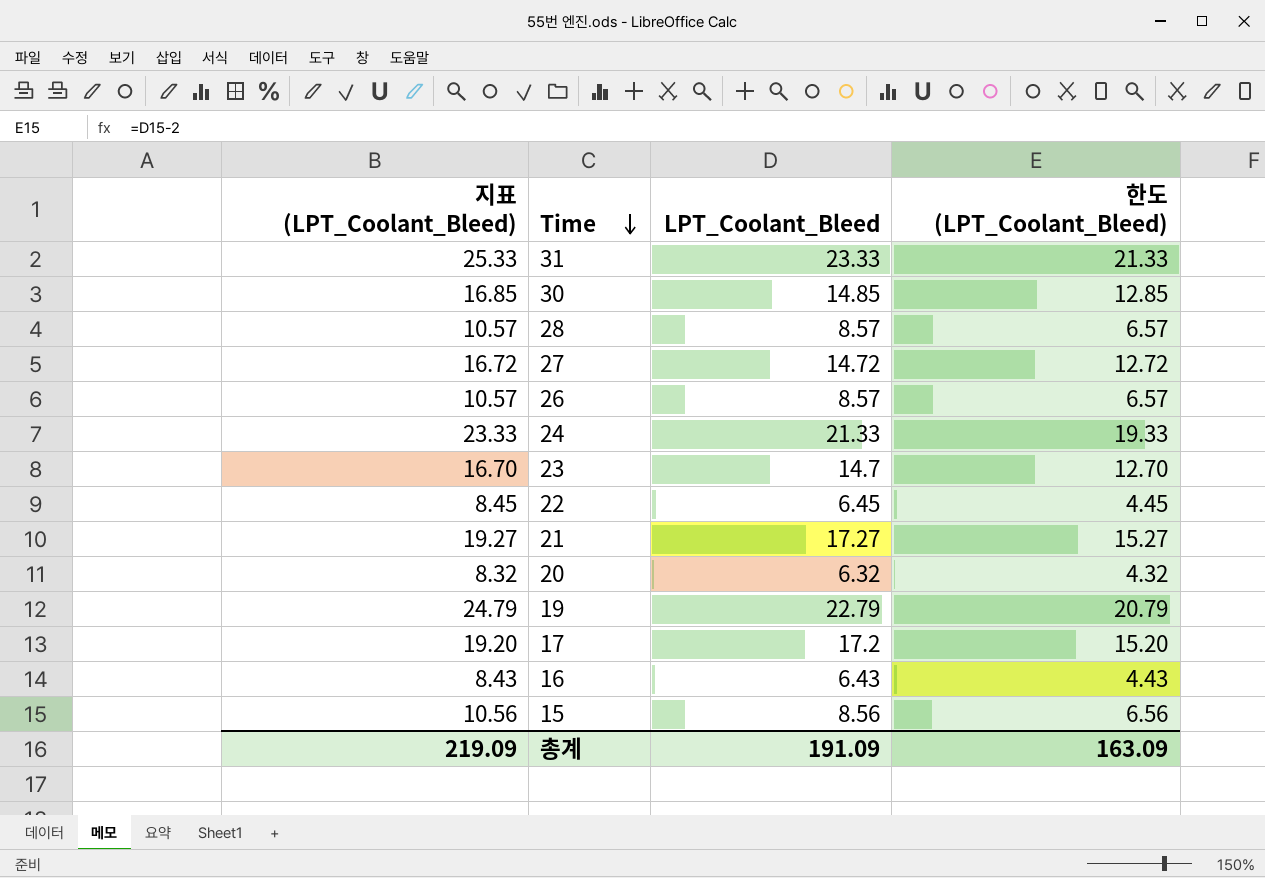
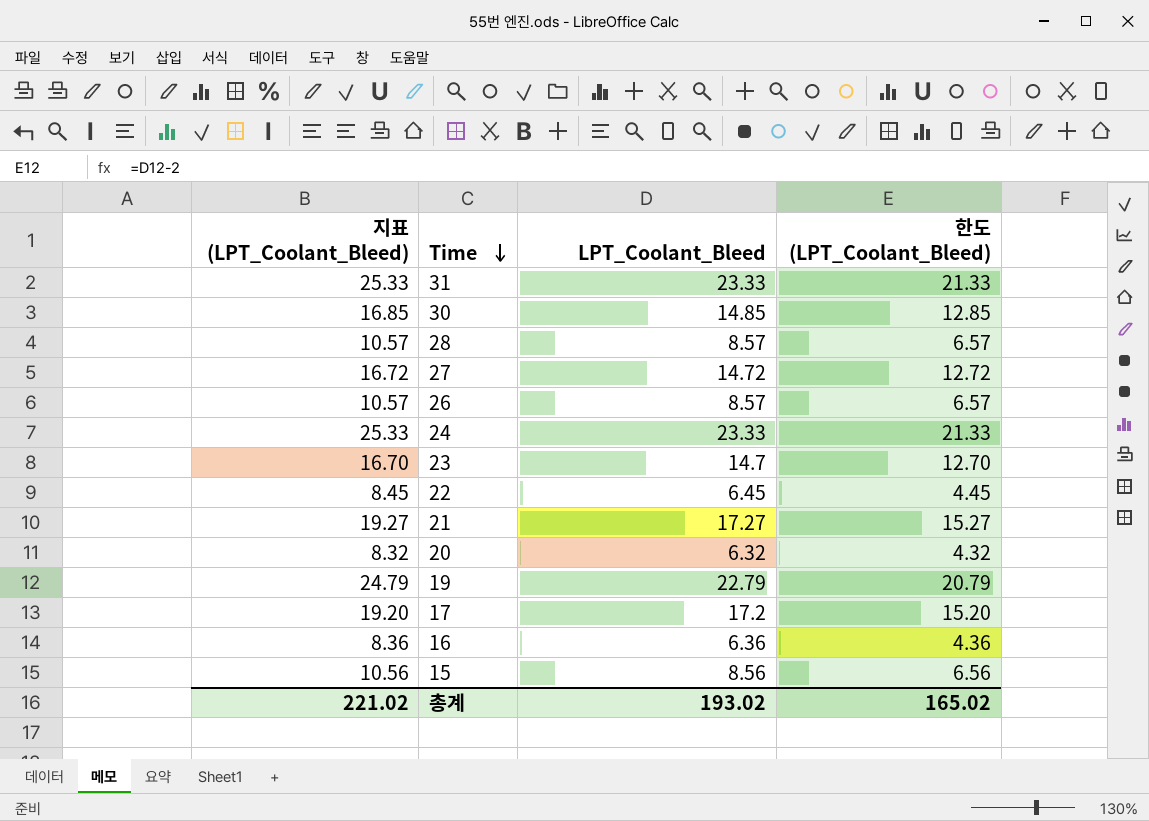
24 | 지표 (LPT_Coolant_Bleed): 23.33 -> 25.33
24 | LPT_Coolant_Bleed: 21.33 -> 23.33
24 | 한도 (LPT_Coolant_Bleed): 19.33 -> 21.33
16 | 지표 (LPT_Coolant_Bleed): 8.43 -> 8.36
16 | LPT_Coolant_Bleed: 6.43 -> 6.36
16 | 한도 (LPT_Coolant_Bleed): 4.43 -> 4.36
총계 | 지표 (LPT_Coolant_Bleed): 219.09 -> 221.02
총계 | LPT_Coolant_Bleed: 191.09 -> 193.02
총계 | 한도 (LPT_Coolant_Bleed): 163.09 -> 165.02

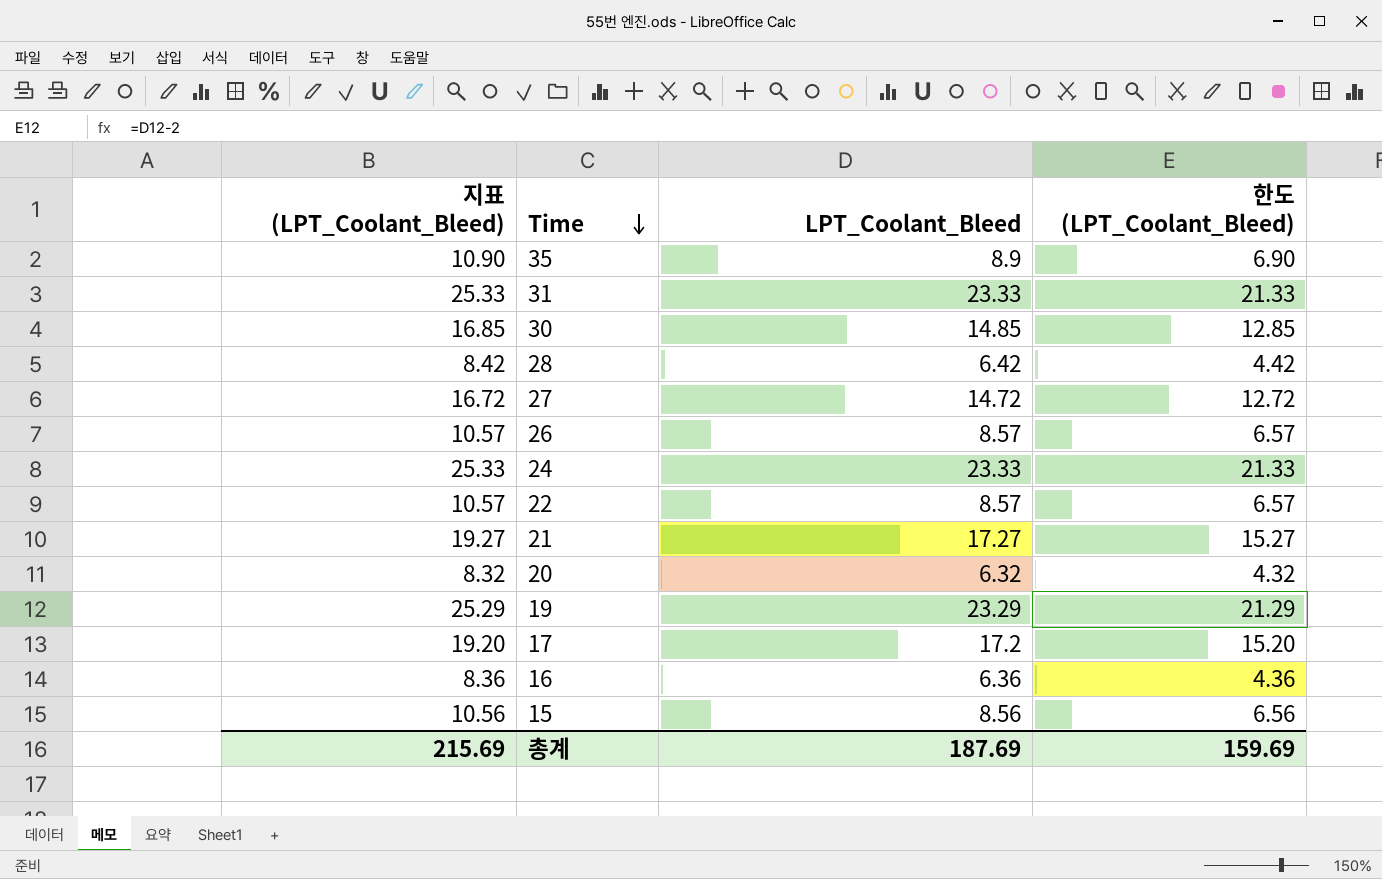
row 23: 16.70 | 14.7 | 12.70 -> none
row 35: none -> 10.90 | 8.9 | 6.90
28 | 지표 (LPT_Coolant_Bleed): 10.57 -> 8.42
28 | LPT_Coolant_Bleed: 8.57 -> 6.42
28 | 한도 (LPT_Coolant_Bleed): 6.57 -> 4.42
22 | 지표 (LPT_Coolant_Bleed): 8.45 -> 10.57
22 | LPT_Coolant_Bleed: 6.45 -> 8.57
22 | 한도 (LPT_Coolant_Bleed): 4.45 -> 6.57
19 | 지표 (LPT_Coolant_Bleed): 24.79 -> 25.29
19 | LPT_Coolant_Bleed: 22.79 -> 23.29
19 | 한도 (LPT_Coolant_Bleed): 20.79 -> 21.29
총계 | 지표 (LPT_Coolant_Bleed): 221.02 -> 215.69
총계 | LPT_Coolant_Bleed: 193.02 -> 187.69
총계 | 한도 (LPT_Coolant_Bleed): 165.02 -> 159.69

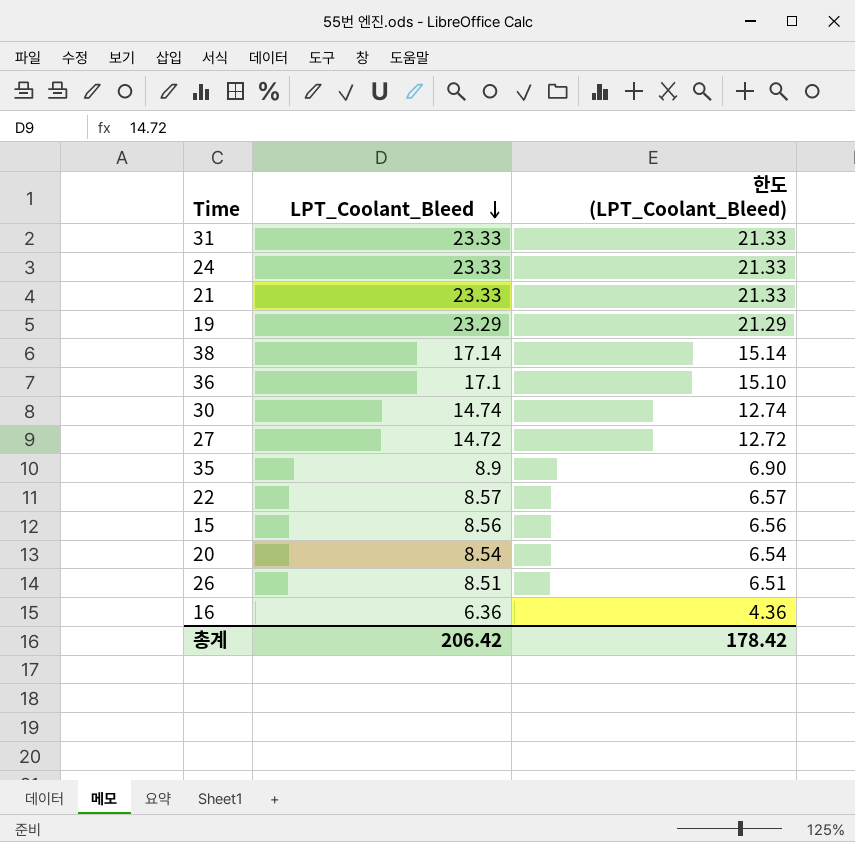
row order: Time descending -> LPT_Coolant_Bleed descending
column 지표 (LPT_Coolant_Bleed) | formula: [LPT_Coolant_Bleed] + 2 -> none
row 28: 8.42 | 6.42 | 4.42 -> none
row 17: 19.20 | 17.2 | 15.20 -> none
21 | LPT_Coolant_Bleed: 17.27 -> 23.33
21 | 한도 (LPT_Coolant_Bleed): 15.27 -> 21.33
row 38: none -> 17.14 | 15.14
row 36: none -> 17.1 | 15.10
30 | LPT_Coolant_Bleed: 14.85 -> 14.74
30 | 한도 (LPT_Coolant_Bleed): 12.85 -> 12.74
20 | LPT_Coolant_Bleed: 6.32 -> 8.54
20 | 한도 (LPT_Coolant_Bleed): 4.32 -> 6.54
26 | LPT_Coolant_Bleed: 8.57 -> 8.51
26 | 한도 (LPT_Coolant_Bleed): 6.57 -> 6.51
총계 | LPT_Coolant_Bleed: 187.69 -> 206.42
총계 | 한도 (LPT_Coolant_Bleed): 159.69 -> 178.42

